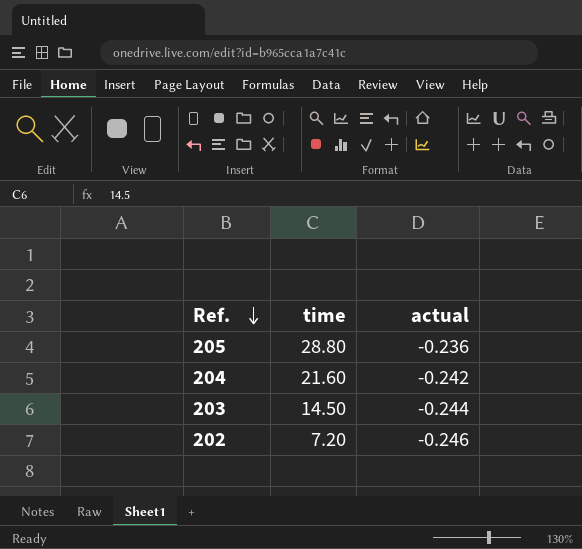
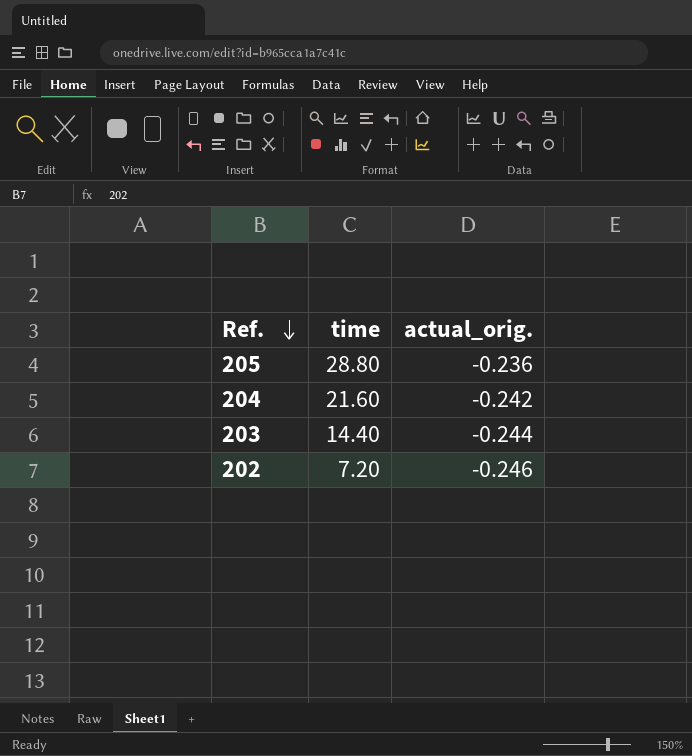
column name: actual -> actual_orig.
203 | time: 14.50 -> 14.40

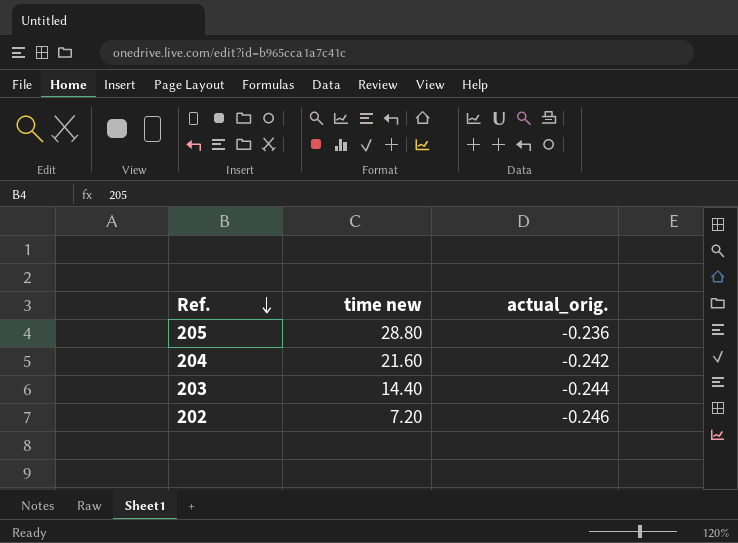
column name: time -> time new

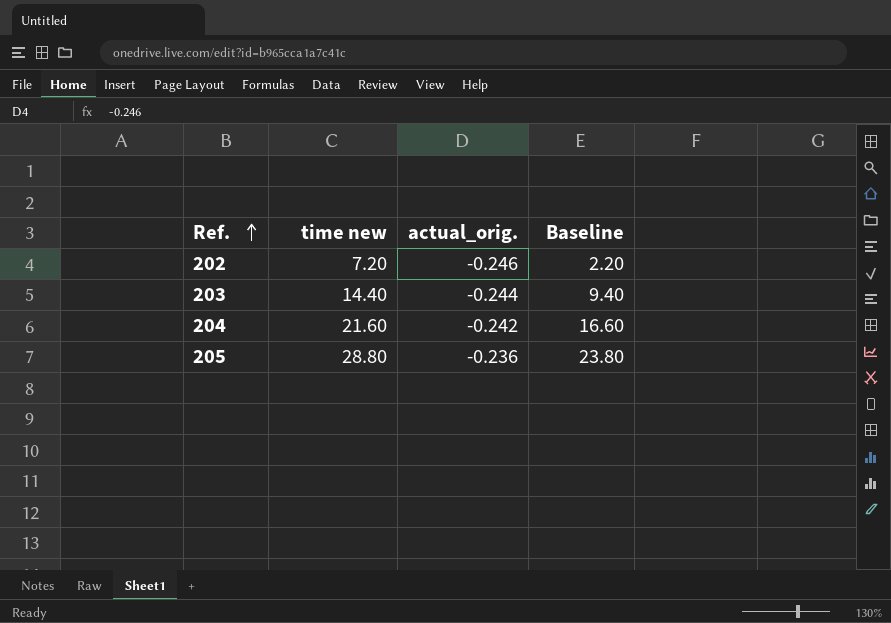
row order: Ref. descending -> Ref. ascending
column Baseline | formula: none -> [time new] - 5

